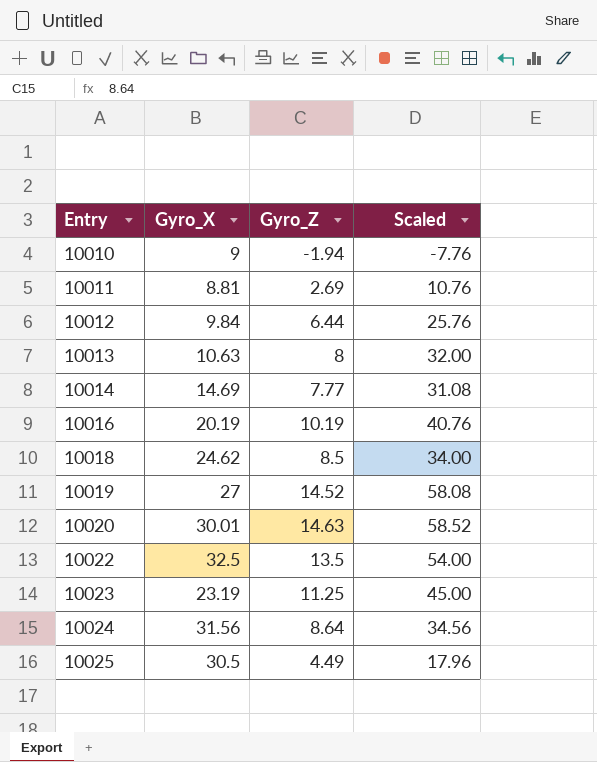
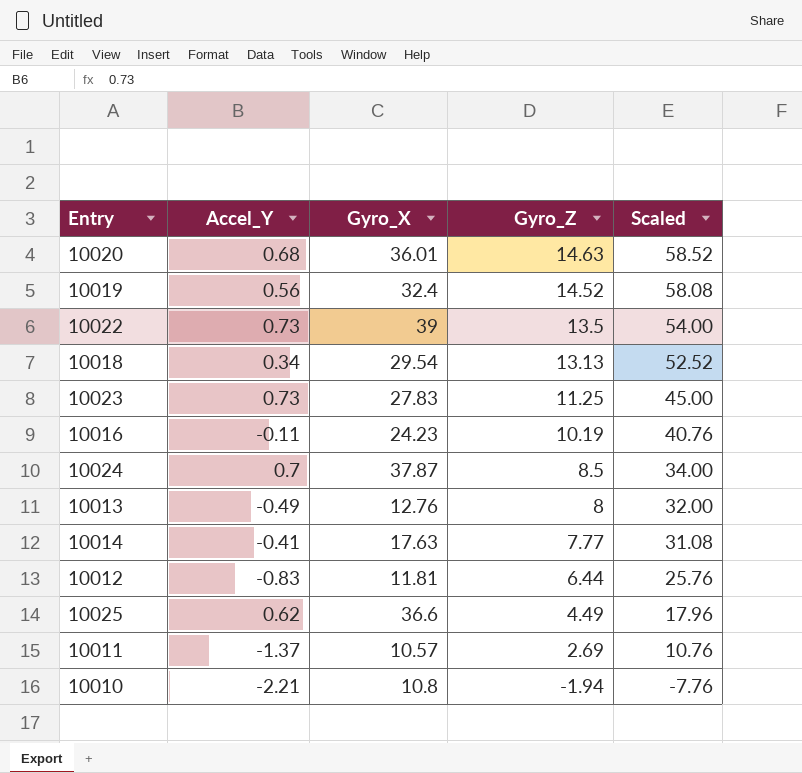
row order: Entry ascending -> Gyro_Z descending
column Accel_Y | position: none -> 2
10020 | Gyro_X: 30.01 -> 36.01
10019 | Gyro_X: 27 -> 32.4
10022 | Gyro_X: 32.5 -> 39
10018 | Gyro_X: 24.62 -> 29.54
10018 | Gyro_Z: 8.5 -> 13.13
10018 | Scaled: 34.00 -> 52.52
10023 | Gyro_X: 23.19 -> 27.83
10016 | Gyro_X: 20.19 -> 24.23
10024 | Gyro_X: 31.56 -> 37.87
10024 | Gyro_Z: 8.64 -> 8.5
10024 | Scaled: 34.56 -> 34.00
10013 | Gyro_X: 10.63 -> 12.76
10014 | Gyro_X: 14.69 -> 17.63
10012 | Gyro_X: 9.84 -> 11.81
10025 | Gyro_X: 30.5 -> 36.6
10011 | Gyro_X: 8.81 -> 10.57
10010 | Gyro_X: 9 -> 10.8

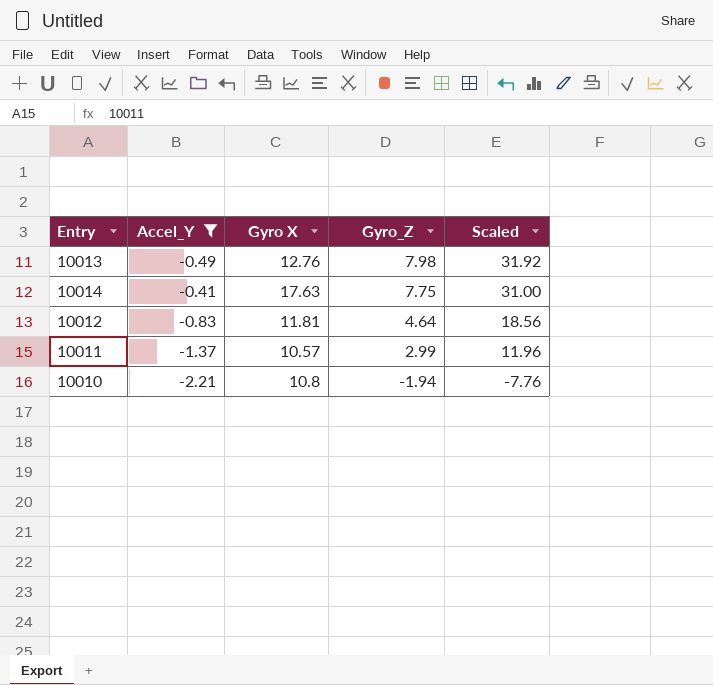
filter: none -> Accel_Y <= -0.41
column name: Gyro_X -> Gyro X
10013 | Gyro_Z: 8 -> 7.98
10013 | Scaled: 32.00 -> 31.92
10014 | Gyro_Z: 7.77 -> 7.75
10014 | Scaled: 31.08 -> 31.00
10012 | Gyro_Z: 6.44 -> 4.64
10012 | Scaled: 25.76 -> 18.56
10011 | Gyro_Z: 2.69 -> 2.99
10011 | Scaled: 10.76 -> 11.96

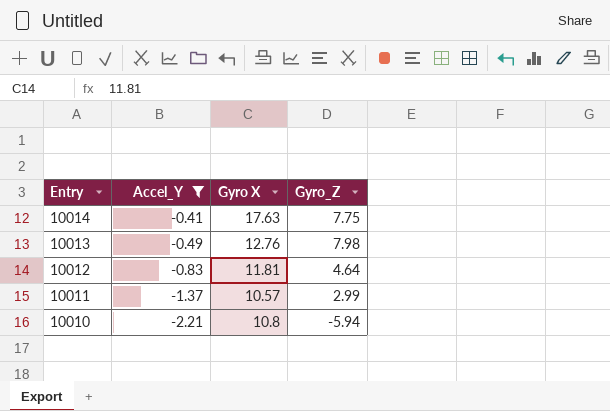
row order: Gyro_Z descending -> Entry descending
column Scaled | formula: [Gyro_Z] * 4 -> none
10010 | Gyro_Z: -1.94 -> -5.94

